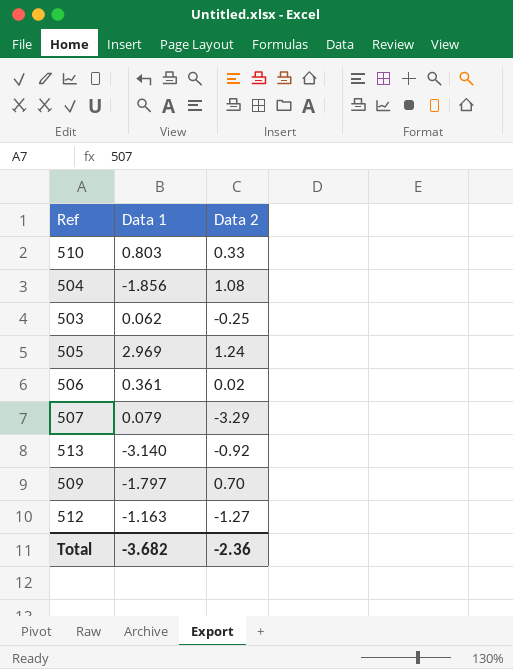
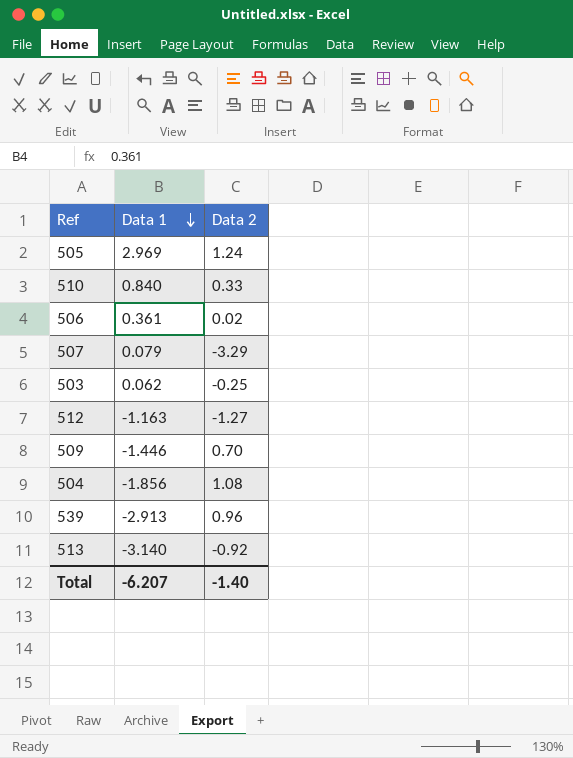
row order: none -> Data 1 descending
510 | Data 1: 0.803 -> 0.840
509 | Data 1: -1.797 -> -1.446
row 539: none -> -2.913 | 0.96
Total | Data 1: -3.682 -> -6.207
Total | Data 2: -2.36 -> -1.40

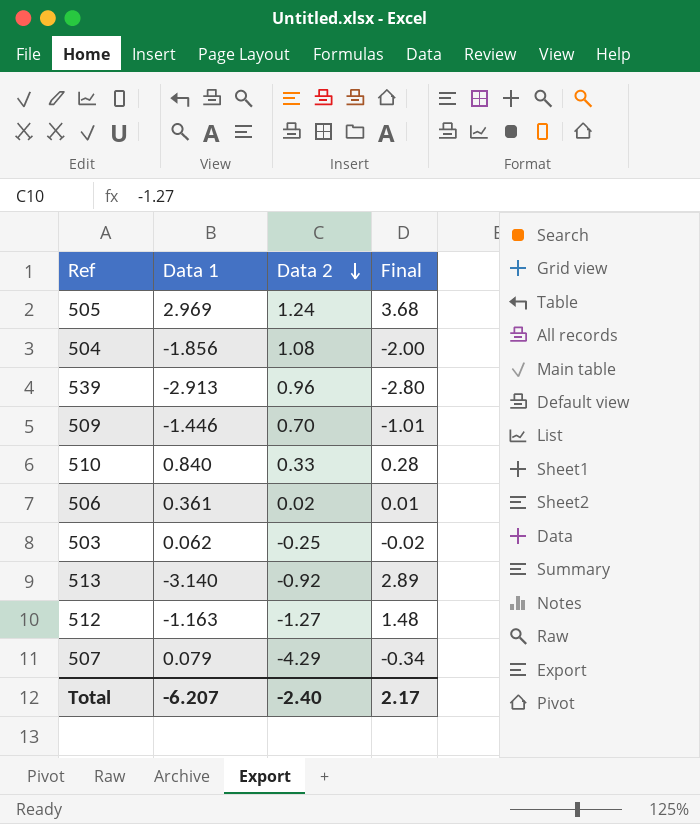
row order: Data 1 descending -> Data 2 descending
column Final | formula: none -> [Data 1] * [Data 2]
507 | Data 2: -3.29 -> -4.29
Total | Data 2: -1.40 -> -2.40

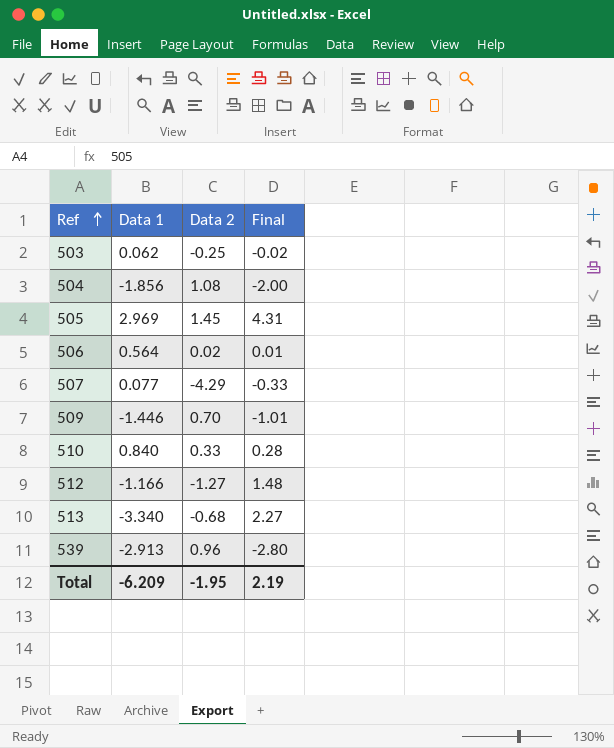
row order: Data 2 descending -> Ref ascending
505 | Data 2: 1.24 -> 1.45
505 | Final: 3.68 -> 4.31
506 | Data 1: 0.361 -> 0.564
507 | Data 1: 0.079 -> 0.077
507 | Final: -0.34 -> -0.33
512 | Data 1: -1.163 -> -1.166
513 | Data 1: -3.140 -> -3.340
513 | Data 2: -0.92 -> -0.68
513 | Final: 2.89 -> 2.27
Total | Data 1: -6.207 -> -6.209
Total | Data 2: -2.40 -> -1.95
Total | Final: 2.17 -> 2.19

